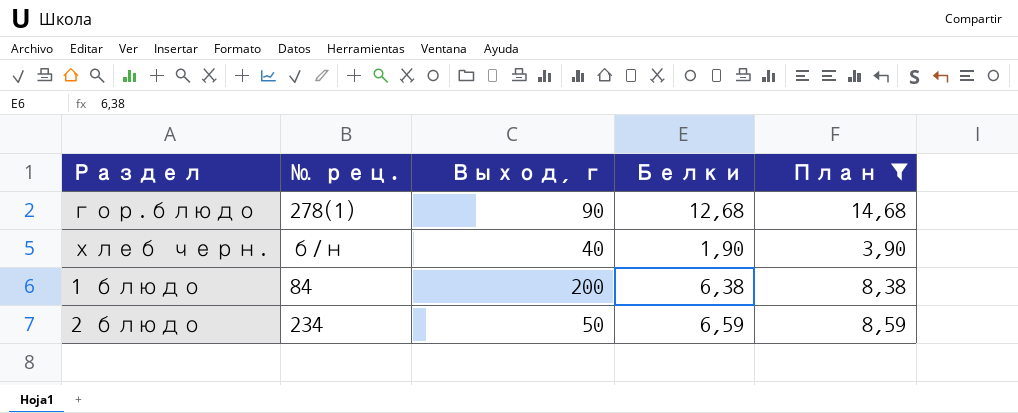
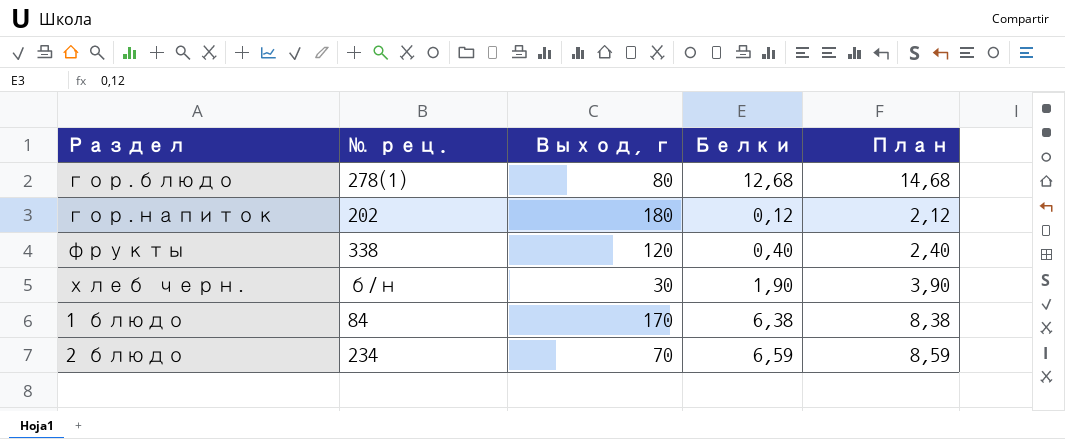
filter: План >= 3,90 -> none
гор.блюдо | Выход, г: 90 -> 80
хлеб черн. | Выход, г: 40 -> 30
1 блюдо | Выход, г: 200 -> 170
2 блюдо | Выход, г: 50 -> 70

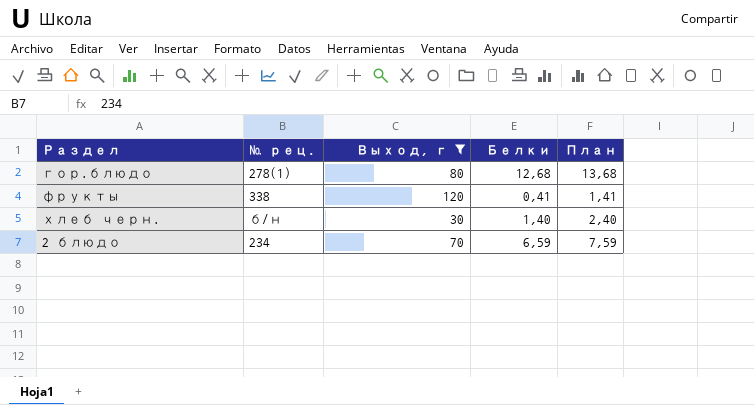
filter: none -> Выход, г <= 120
column План | formula: [Белки] + 2 -> [Белки] + 1
фрукты | Белки: 0,40 -> 0,41
хлеб черн. | Белки: 1,90 -> 1,40

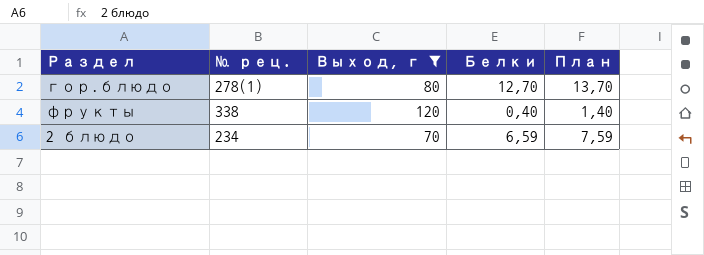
row хлеб черн.: б/н | 30 | 1,40 | 2,40 -> none
гор.блюдо | Белки: 12,68 -> 12,70
гор.блюдо | План: 13,68 -> 13,70
фрукты | Белки: 0,41 -> 0,40
фрукты | План: 1,41 -> 1,40

